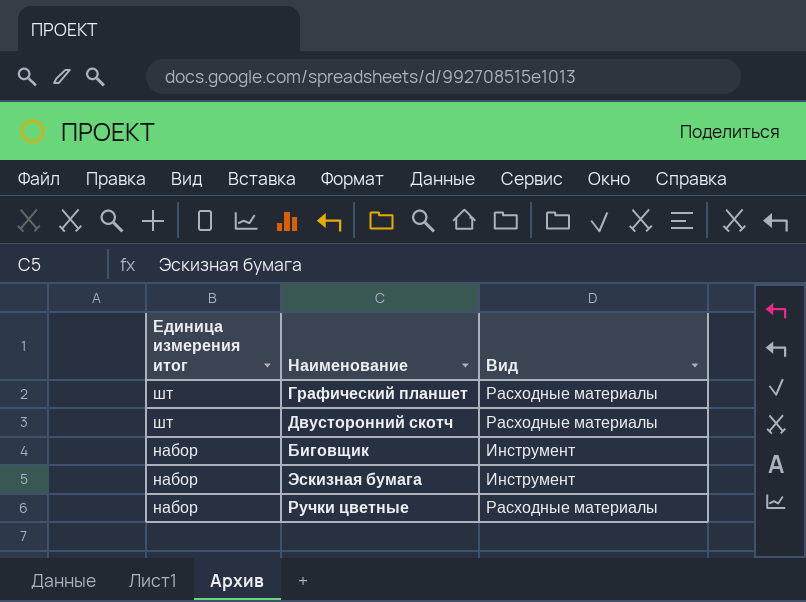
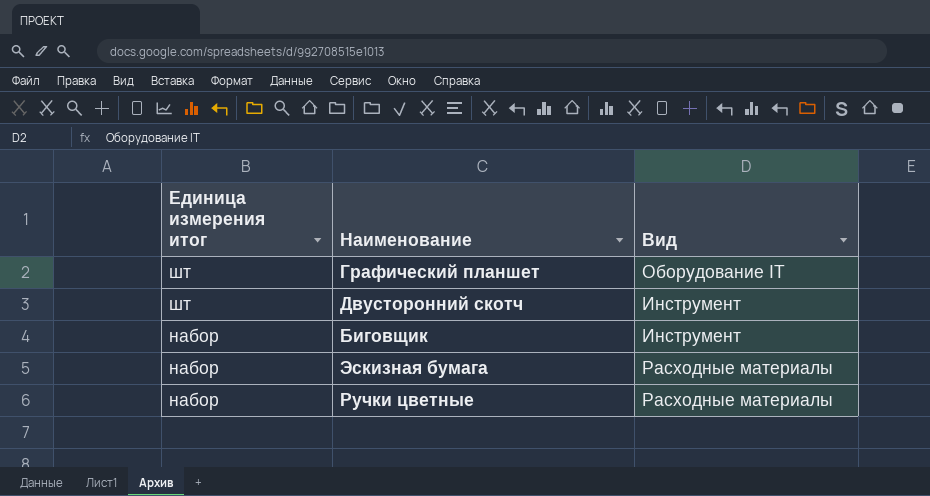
Графический планшет | Вид: Расходные материалы -> Оборудование IT
Двусторонний скотч | Вид: Расходные материалы -> Инструмент
Эскизная бумага | Вид: Инструмент -> Расходные материалы

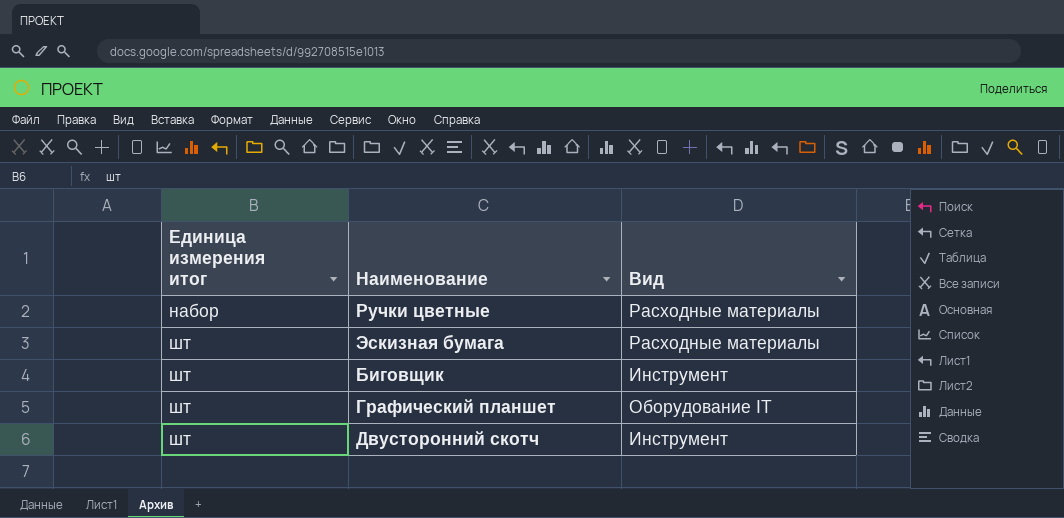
row order: Единица измерения итог descending -> Единица измерения итог ascending
Эскизная бумага | Единица измерения итог: набор -> шт
Биговщик | Единица измерения итог: набор -> шт

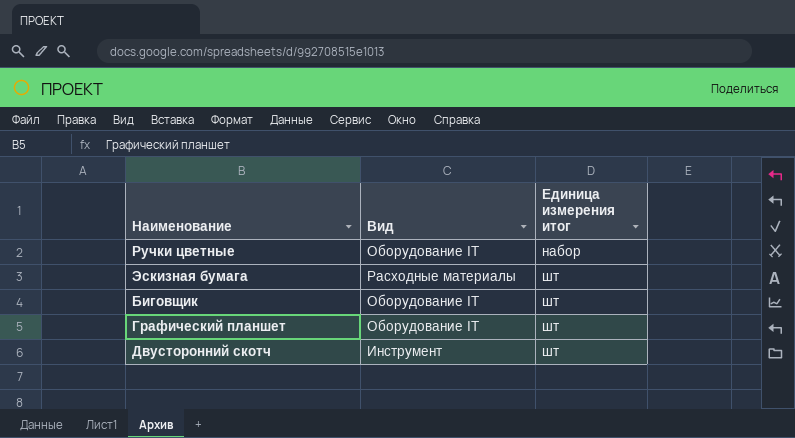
column Единица измерения итог | position: 1 -> 3
Ручки цветные | Вид: Расходные материалы -> Оборудование IT
Биговщик | Вид: Инструмент -> Оборудование IT

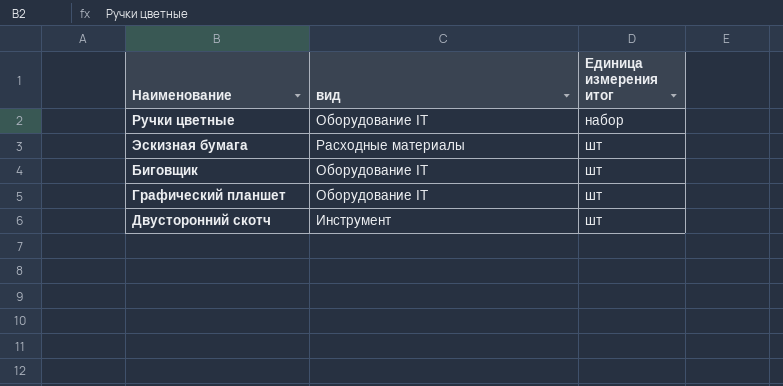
column name: Вид -> вид

